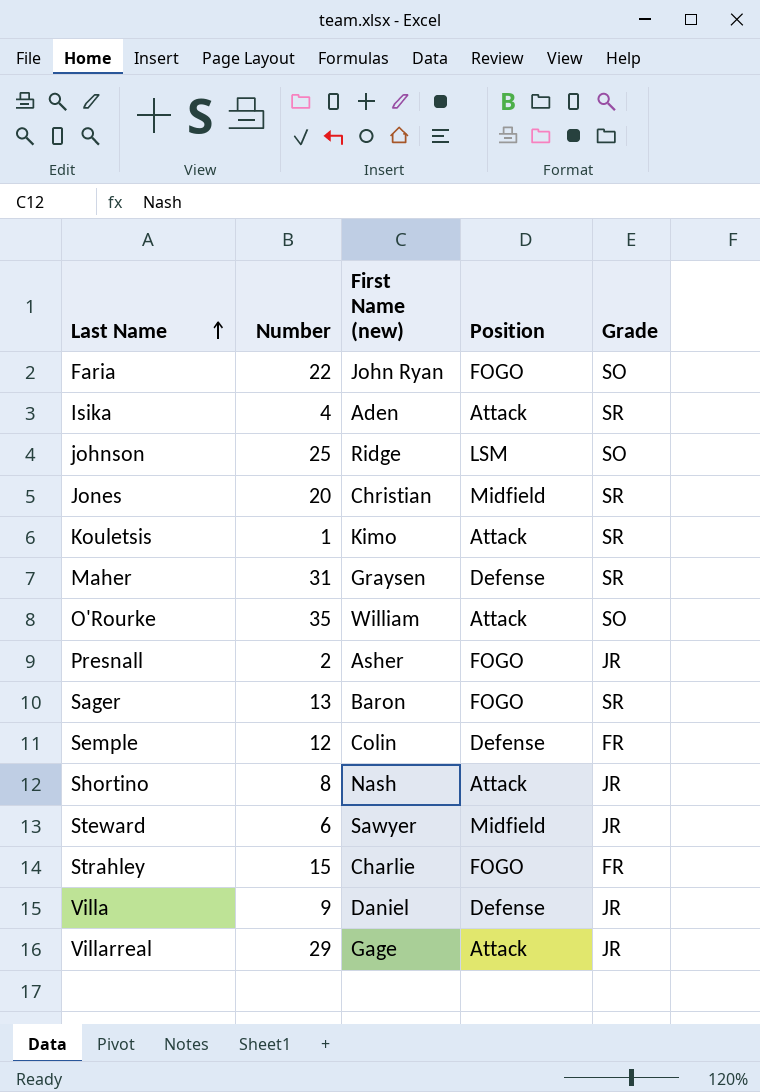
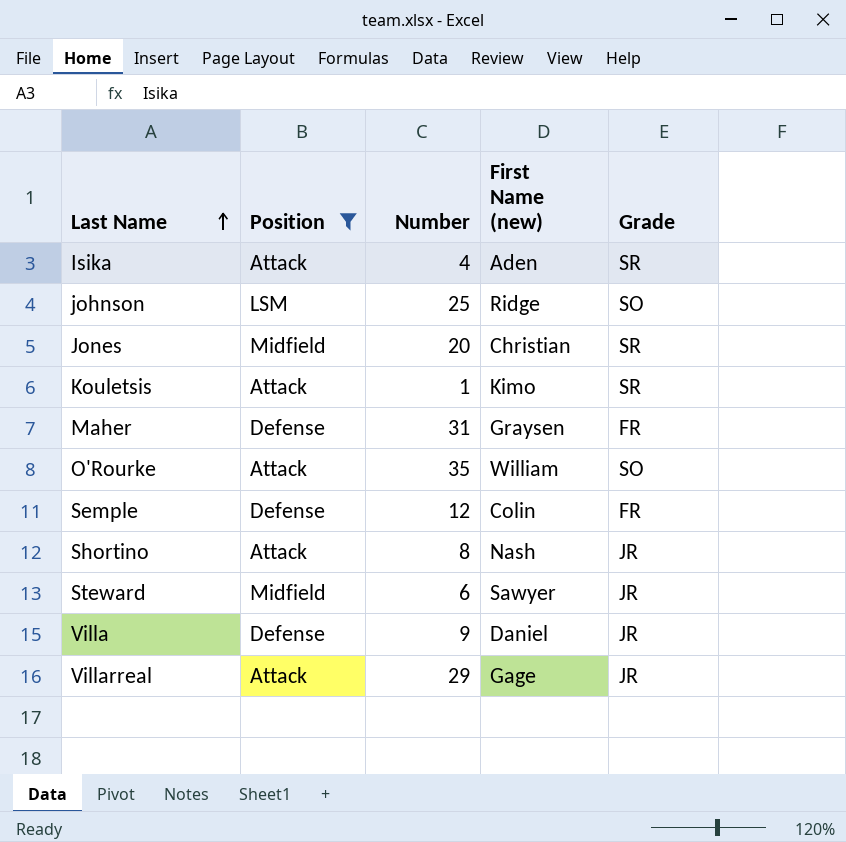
filter: none -> Position != FOGO
column Position | position: 4 -> 2
Maher | Grade: SR -> FR

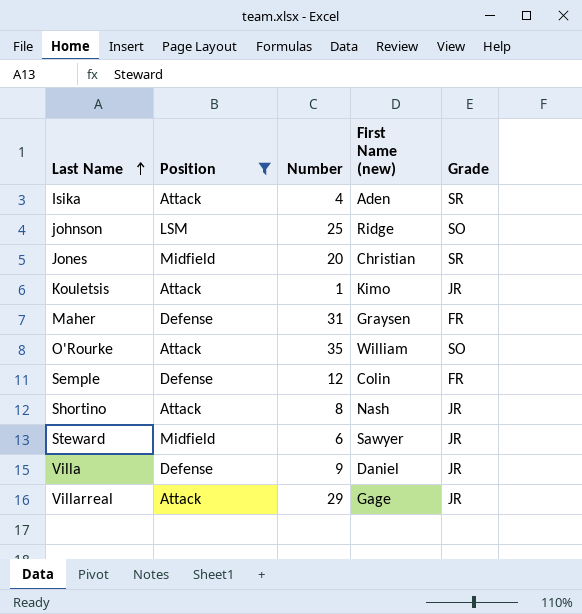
Kouletsis | Grade: SR -> JR

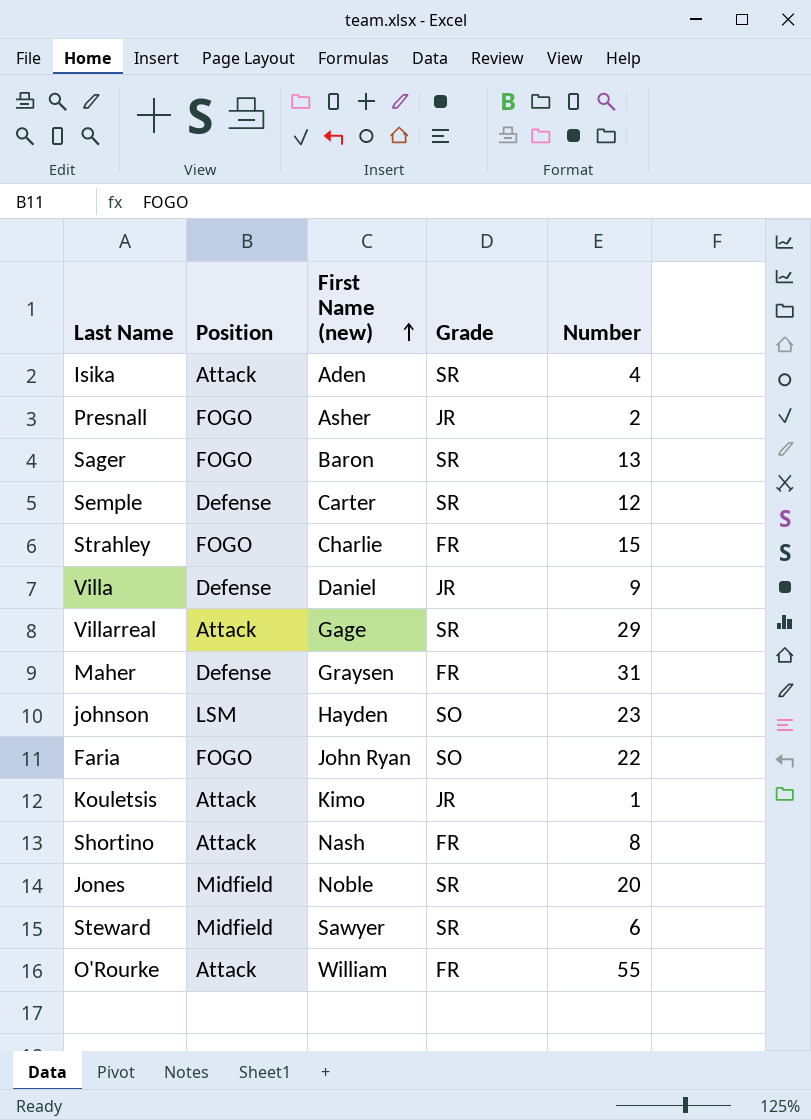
filter: Position != FOGO -> none
row order: Last Name ascending -> First Name (new) ascending
column Number | position: 3 -> 5
Semple | First Name (new): Colin -> Carter
Semple | Grade: FR -> SR
Villarreal | Grade: JR -> SR
johnson | First Name (new): Ridge -> Hayden
johnson | Number: 25 -> 23
Shortino | Grade: JR -> FR
Jones | First Name (new): Christian -> Noble
Steward | Grade: JR -> SR
O'Rourke | Grade: SO -> FR
O'Rourke | Number: 35 -> 55

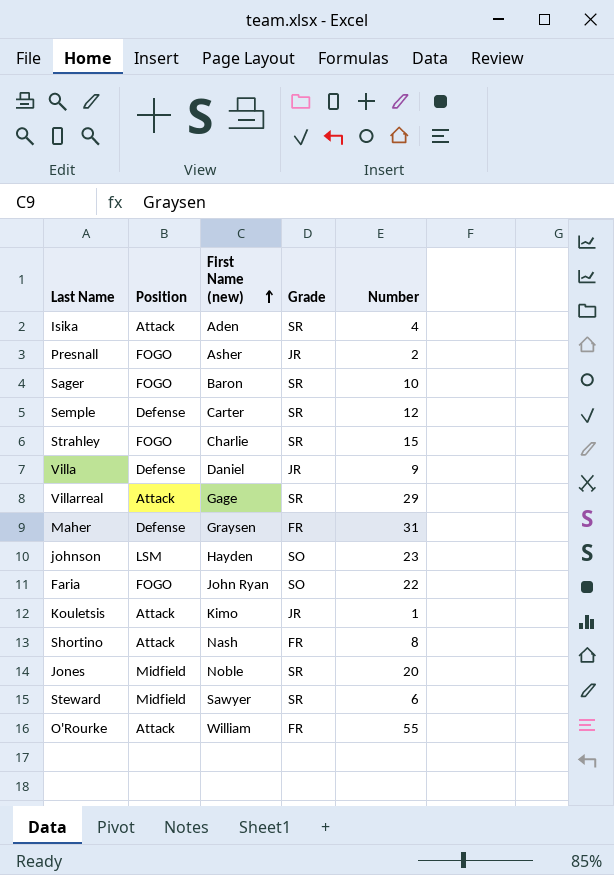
Sager | Number: 13 -> 10
Strahley | Grade: FR -> SR

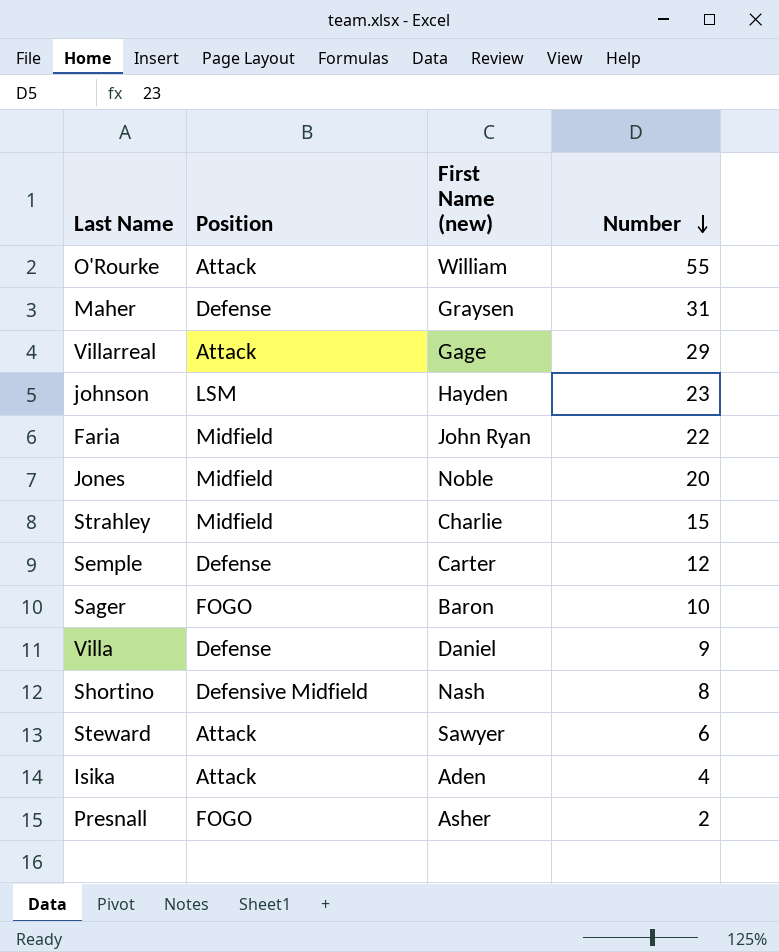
row order: First Name (new) ascending -> Number descending
column Grade | position: 4 -> none
row Kouletsis: Attack | Kimo | JR | 1 -> none
Faria | Position: FOGO -> Midfield
Strahley | Position: FOGO -> Midfield
Shortino | Position: Attack -> Defensive Midfield
Steward | Position: Midfield -> Attack

